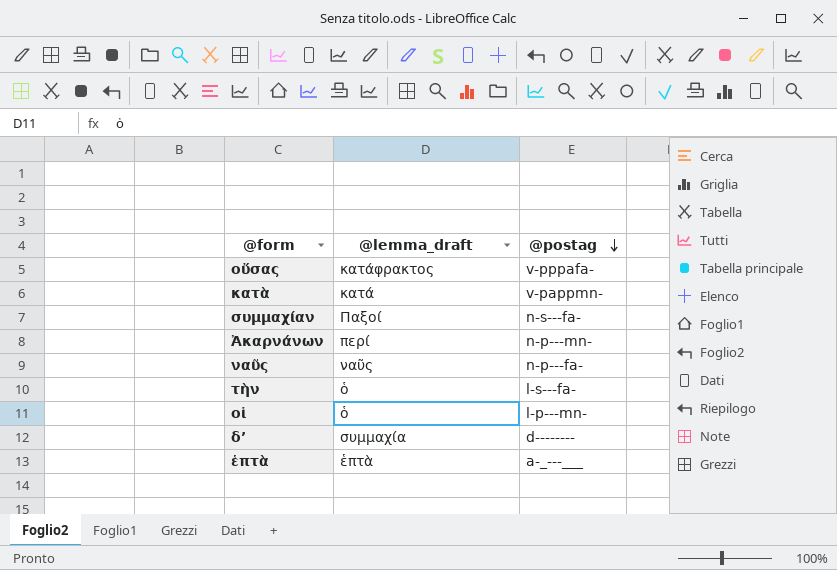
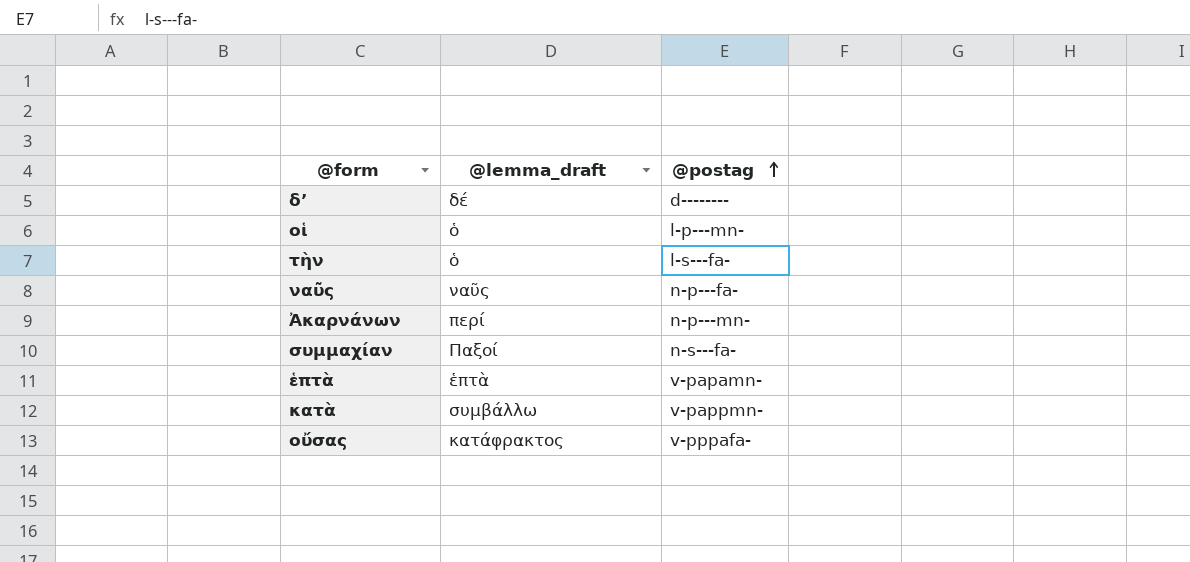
row order: @postag descending -> @postag ascending
δʼ | @lemma_draft: συμμαχία -> δέ
ἑπτὰ | @postag: a-_---___ -> v-papamn-
κατὰ | @lemma_draft: κατά -> συμβάλλω

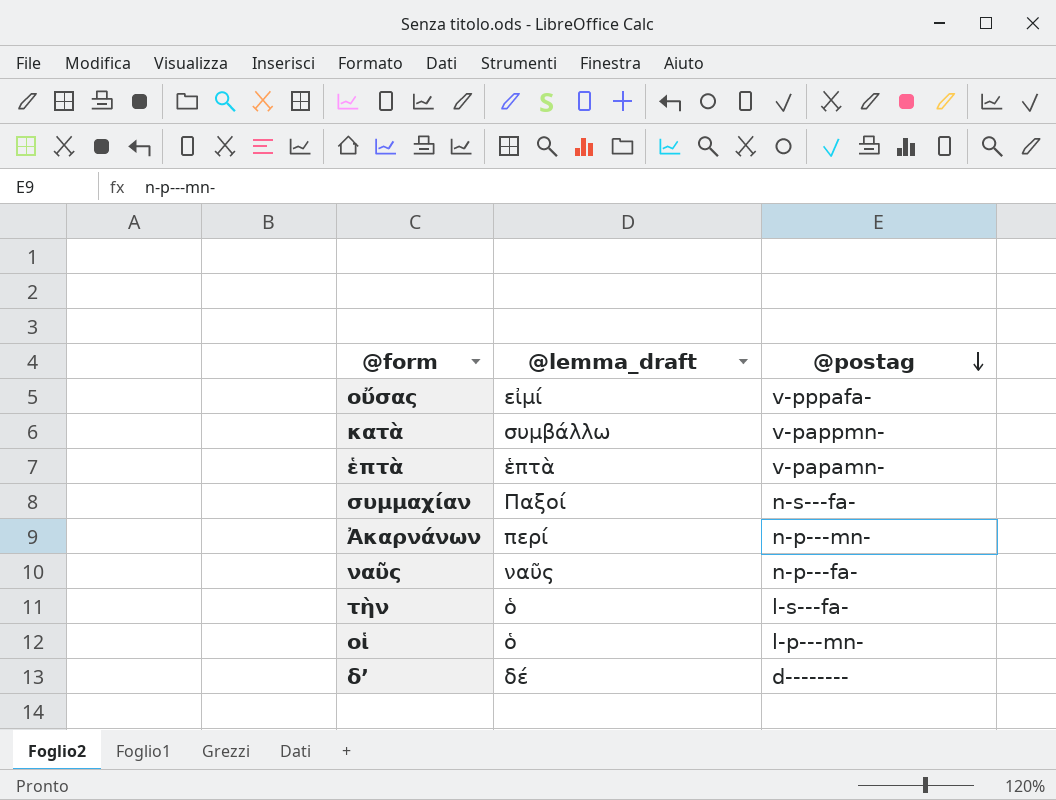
row order: @postag ascending -> @postag descending
οὔσας | @lemma_draft: κατάφρακτος -> εἰμί

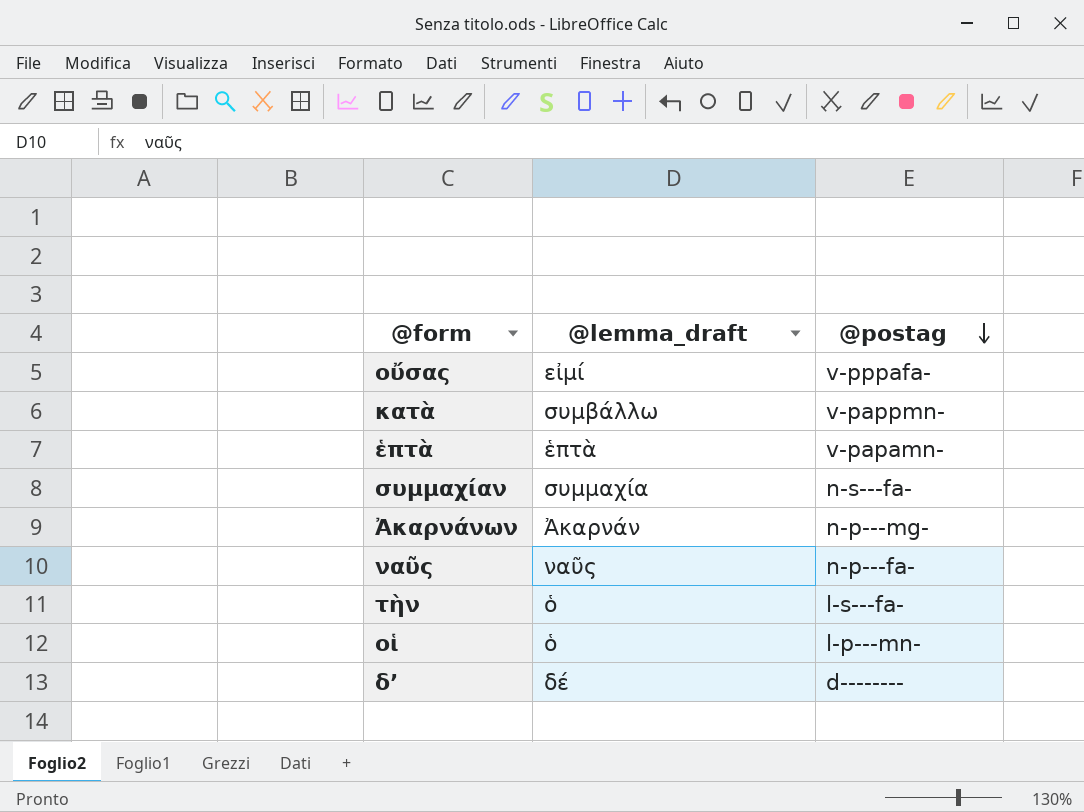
συμμαχίαν | @lemma_draft: Παξοί -> συμμαχία
Ἀκαρνάνων | @lemma_draft: περί -> Ἀκαρνάν
Ἀκαρνάνων | @postag: n-p---mn- -> n-p---mg-

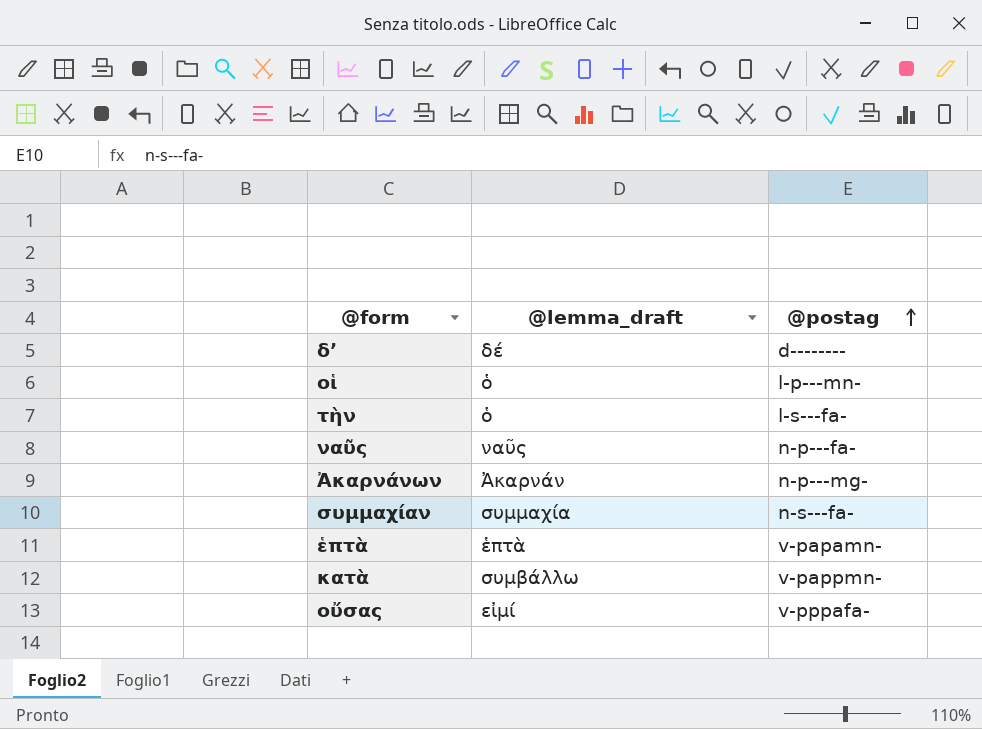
row order: @postag descending -> @postag ascending

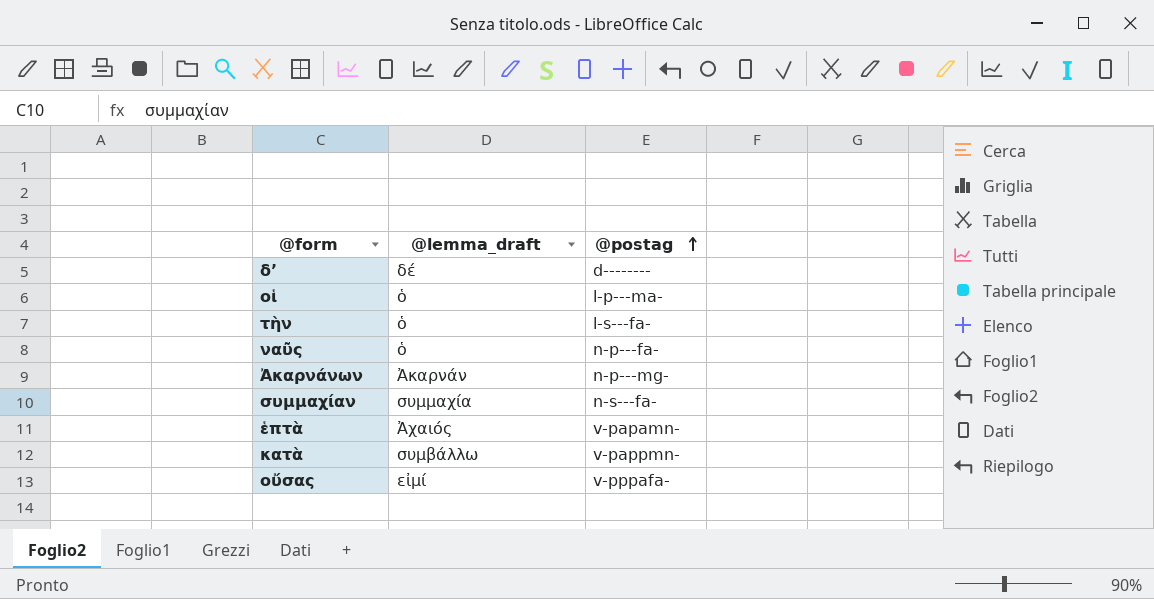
οἱ | @postag: l-p---mn- -> l-p---ma-
ναῦς | @lemma_draft: ναῦς -> ὁ
ἑπτὰ | @lemma_draft: ἑπτὰ -> Ἀχαιός

